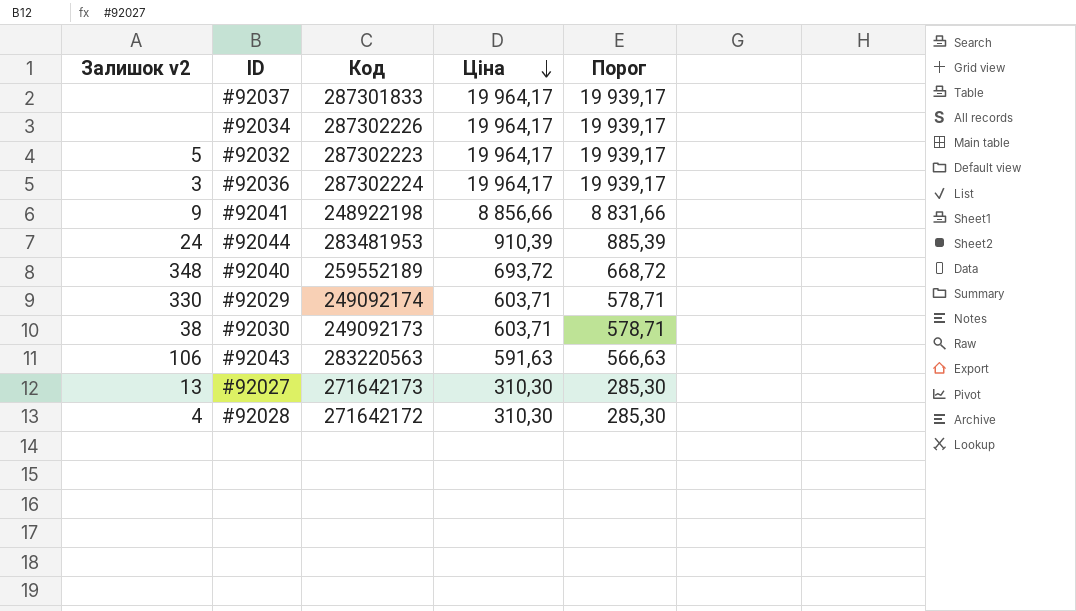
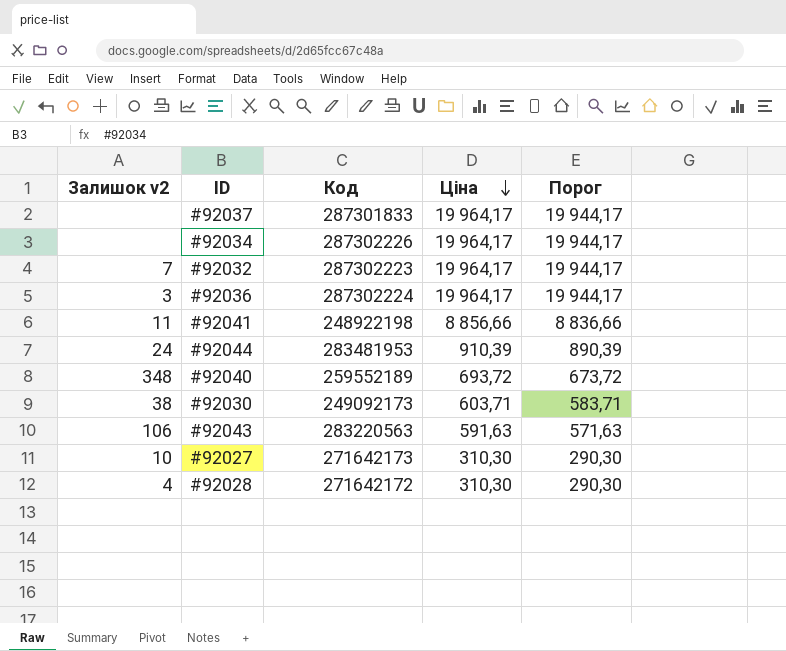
column Порог | formula: [Ціна] - 25 -> [Ціна] - 20
row #92029: 330 | 249092174 | 603,71 | 578,71 -> none
#92032 | Залишок v2: 5 -> 7
#92041 | Залишок v2: 9 -> 11
#92027 | Залишок v2: 13 -> 10

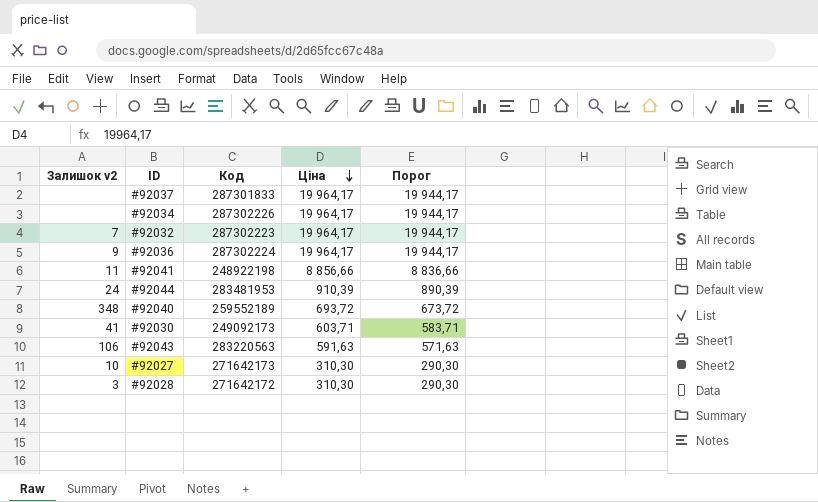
#92036 | Залишок v2: 3 -> 9
#92030 | Залишок v2: 38 -> 41
#92028 | Залишок v2: 4 -> 3

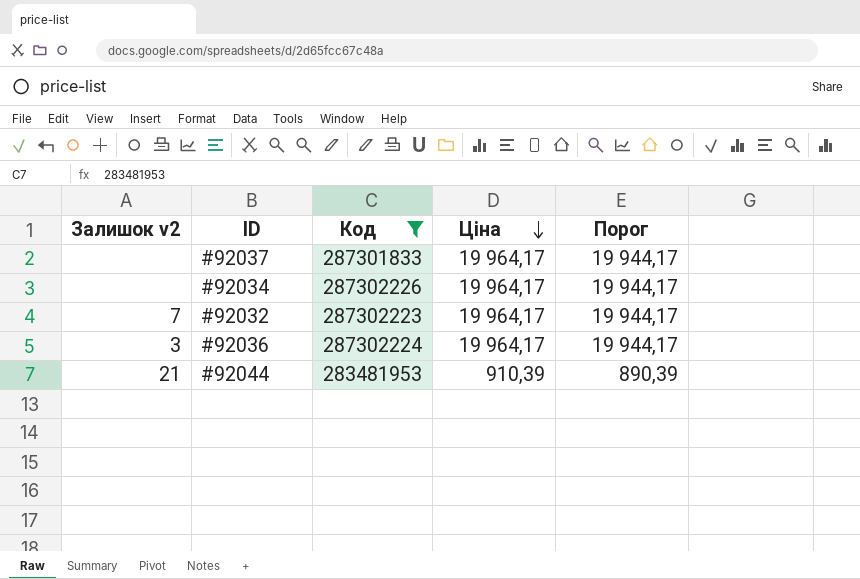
filter: none -> Код >= 283481953
#92036 | Залишок v2: 9 -> 3
#92044 | Залишок v2: 24 -> 21

